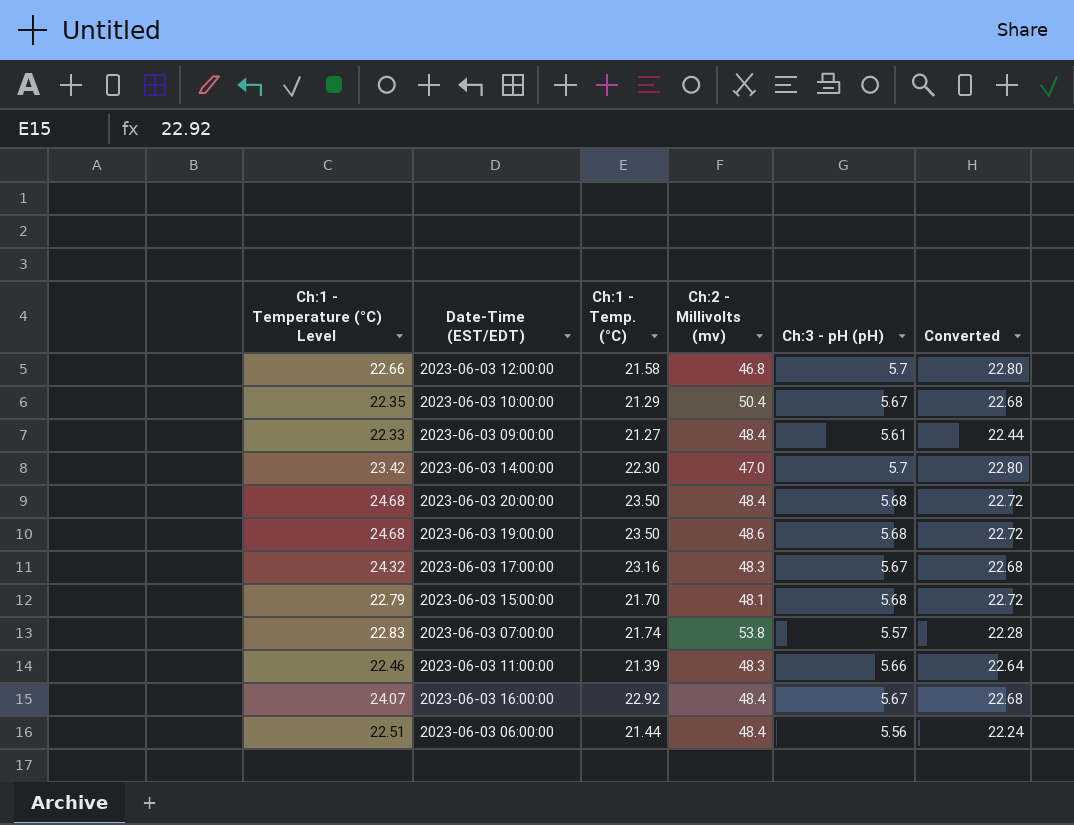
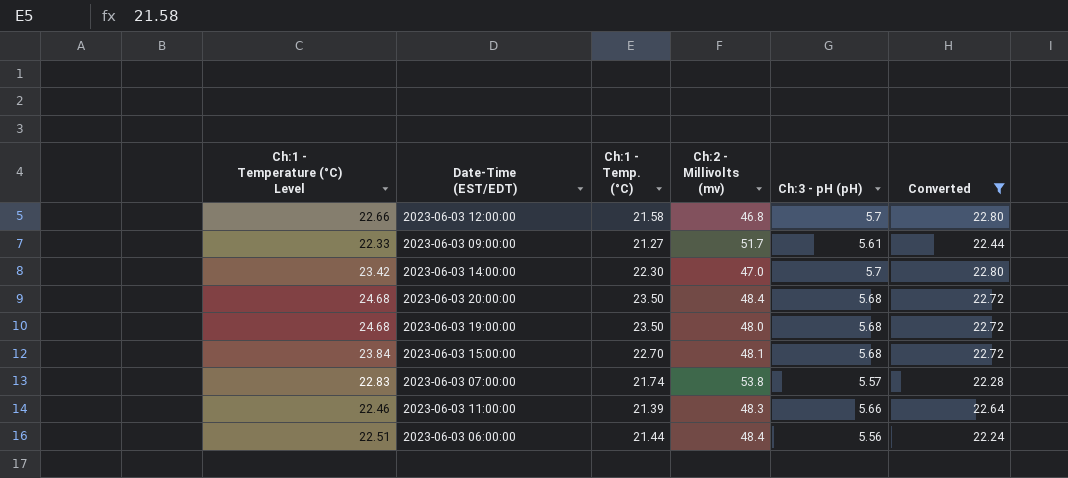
filter: none -> Converted != 22.68
2023-06-03 09:00:00 | Ch:2 - Millivolts (mv): 48.4 -> 51.7
2023-06-03 19:00:00 | Ch:2 - Millivolts (mv): 48.6 -> 48.0
2023-06-03 15:00:00 | Ch:1 - Temperature (°C) Level: 22.79 -> 23.84
2023-06-03 15:00:00 | Ch:1 - Temp. (°C): 21.70 -> 22.70

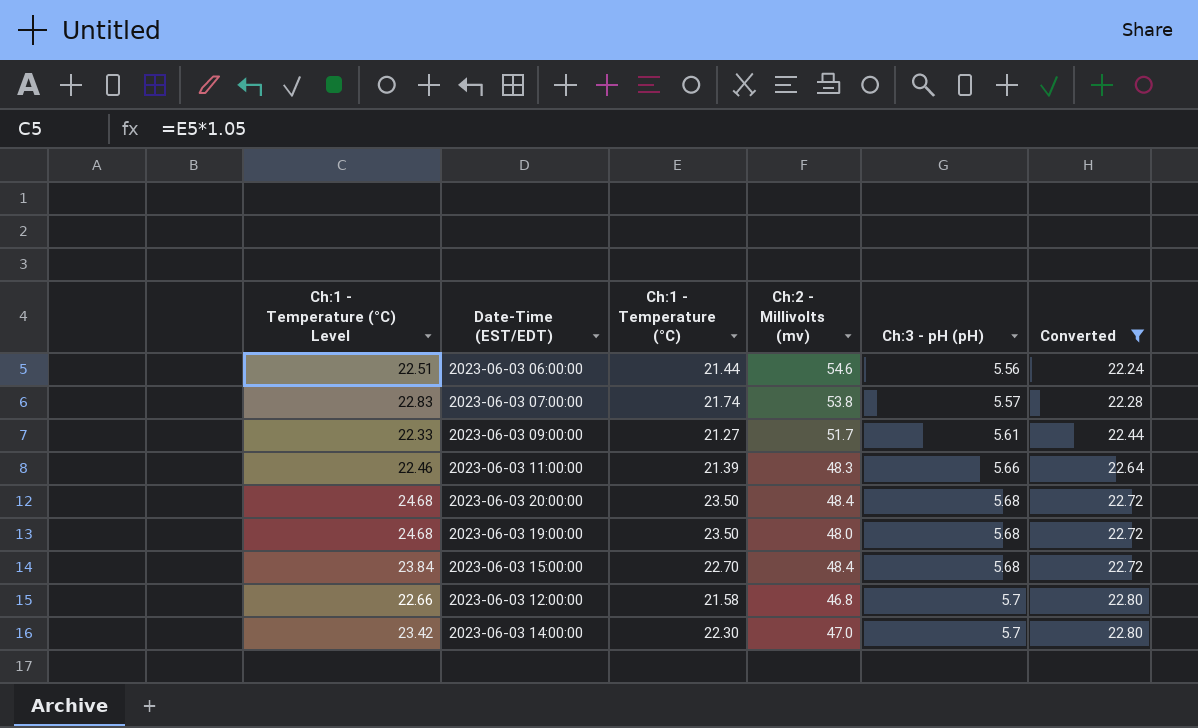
row order: none -> Ch:3 - pH (pH) ascending
column name: Ch:1 - Temp. (°C) -> Ch:1 - Temperature (°C)
2023-06-03 06:00:00 | Ch:2 - Millivolts (mv): 48.4 -> 54.6
2023-06-03 15:00:00 | Ch:2 - Millivolts (mv): 48.1 -> 48.4

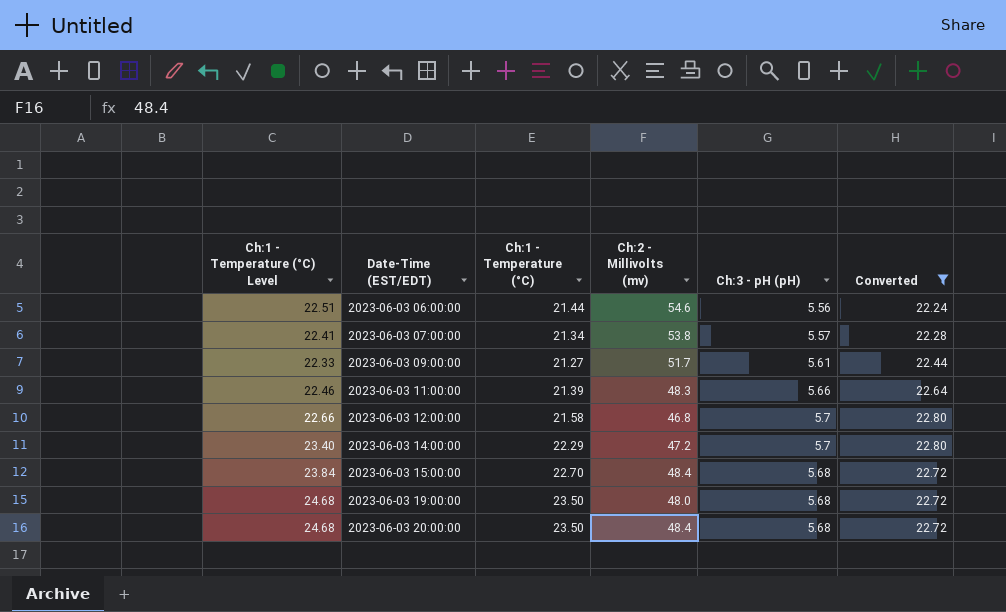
row order: Ch:3 - pH (pH) ascending -> Date-Time (EST/EDT) ascending
2023-06-03 07:00:00 | Ch:1 - Temperature (°C) Level: 22.83 -> 22.41
2023-06-03 07:00:00 | Ch:1 - Temperature (°C): 21.74 -> 21.34
2023-06-03 14:00:00 | Ch:1 - Temperature (°C) Level: 23.42 -> 23.40
2023-06-03 14:00:00 | Ch:1 - Temperature (°C): 22.30 -> 22.29
2023-06-03 14:00:00 | Ch:2 - Millivolts (mv): 47.0 -> 47.2

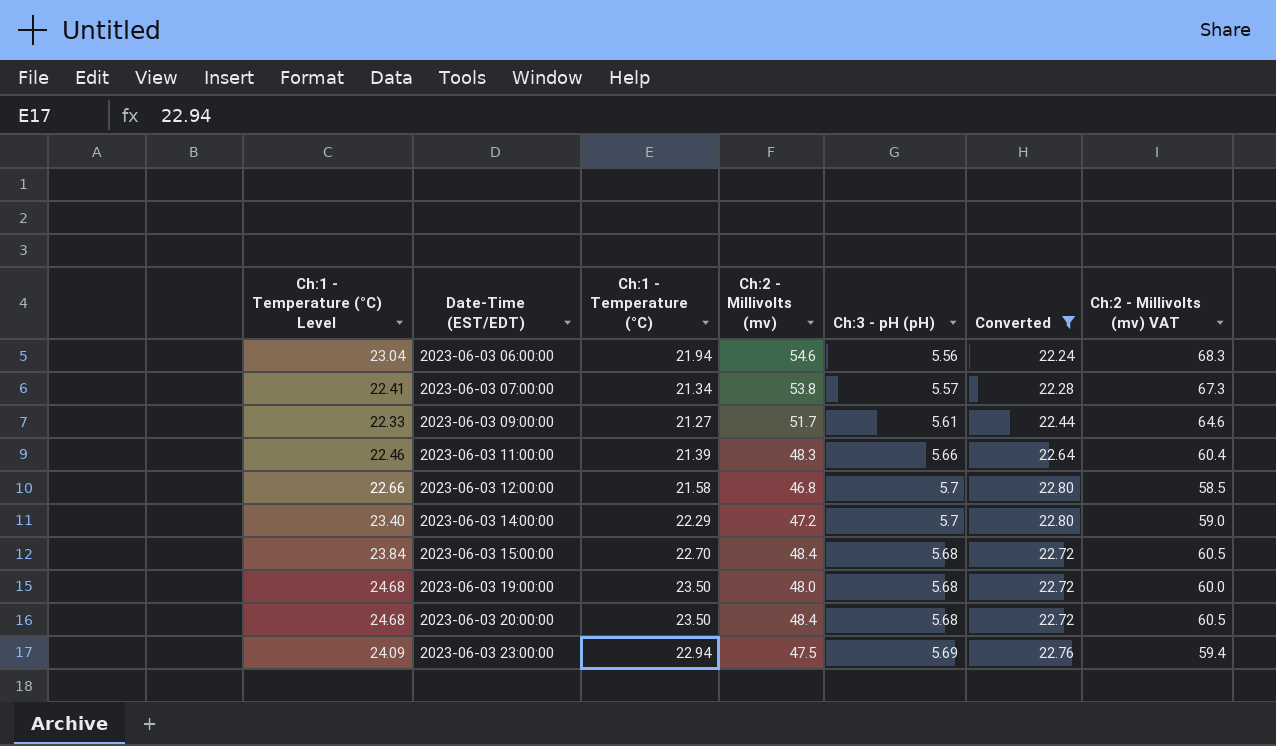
column Ch:2 - Millivolts (mv) VAT | formula: none -> [Ch:2 - Millivolts (mv)] * 1.25
2023-06-03 06:00:00 | Ch:1 - Temperature (°C) Level: 22.51 -> 23.04
2023-06-03 06:00:00 | Ch:1 - Temperature (°C): 21.44 -> 21.94
row 2023-06-03 23:00:00: none -> 24.09 | 22.94 | 47.5 | 5.69 | 22.76 | 59.4

